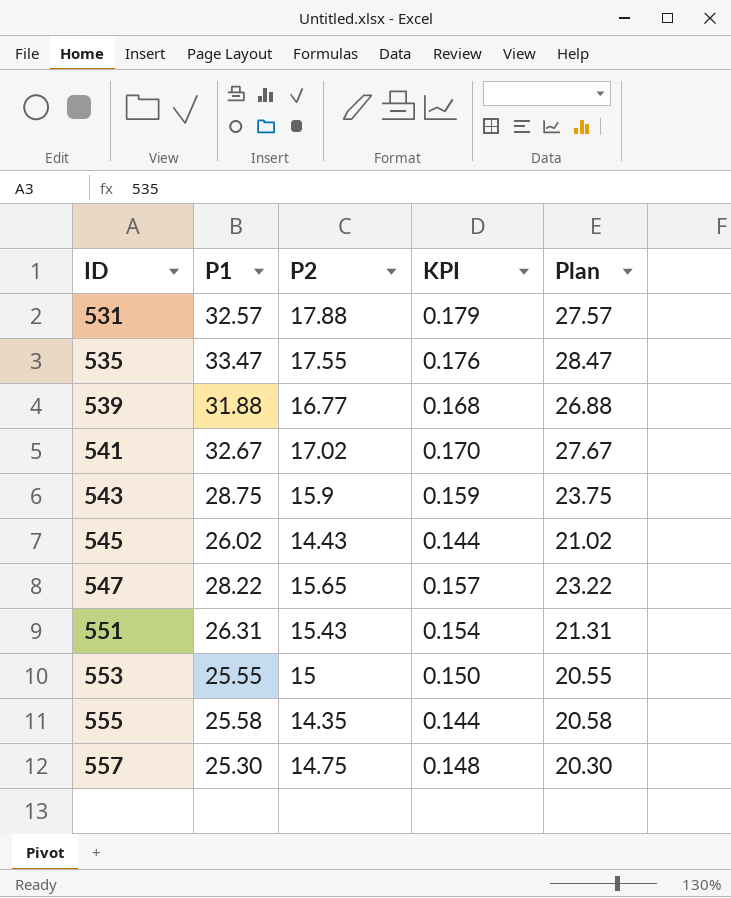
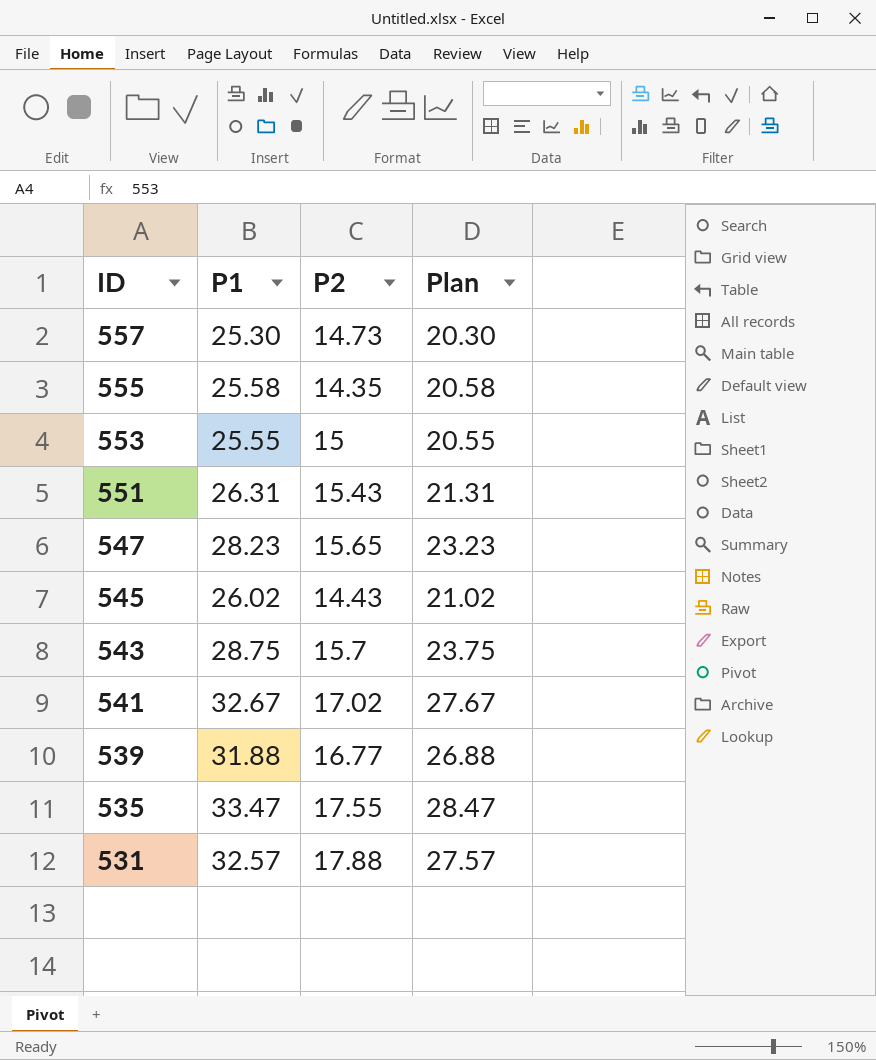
row order: ID ascending -> ID descending
column KPI | formula: [P2] * 0.01 -> none
557 | P2: 14.75 -> 14.73
547 | P1: 28.22 -> 28.23
547 | Plan: 23.22 -> 23.23
543 | P2: 15.9 -> 15.7

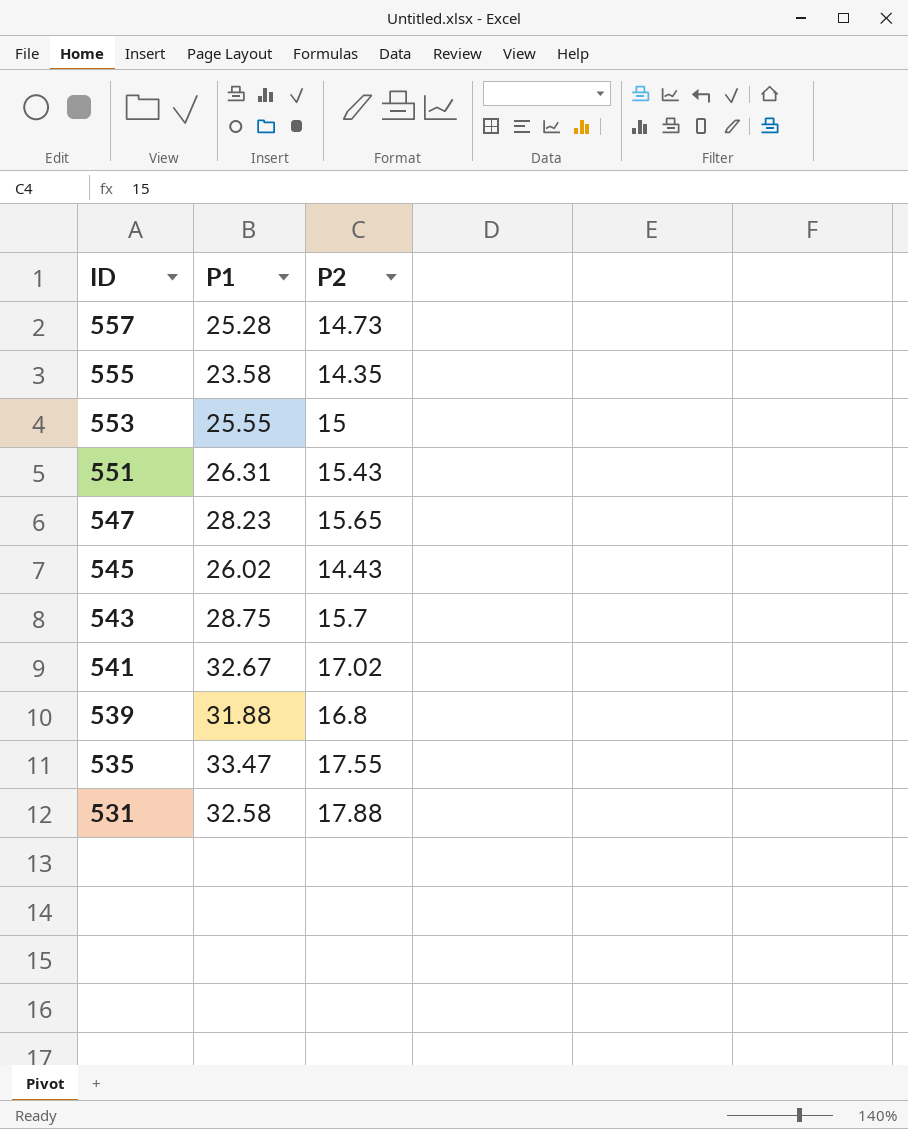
column Plan | formula: [P1] - 5 -> none
557 | P1: 25.30 -> 25.28
555 | P1: 25.58 -> 23.58
539 | P2: 16.77 -> 16.8
531 | P1: 32.57 -> 32.58

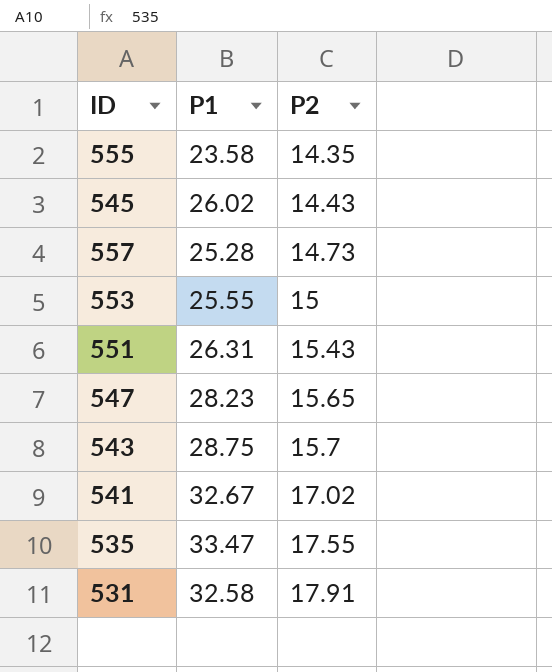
row order: ID descending -> P2 ascending
row 539: 31.88 | 16.8 -> none
531 | P2: 17.88 -> 17.91

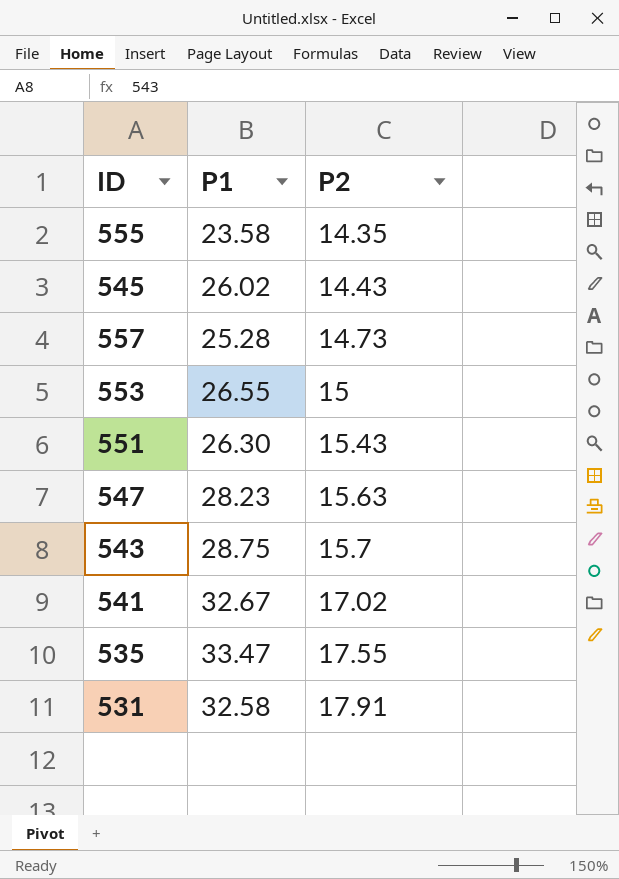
553 | P1: 25.55 -> 26.55
551 | P1: 26.31 -> 26.30
547 | P2: 15.65 -> 15.63

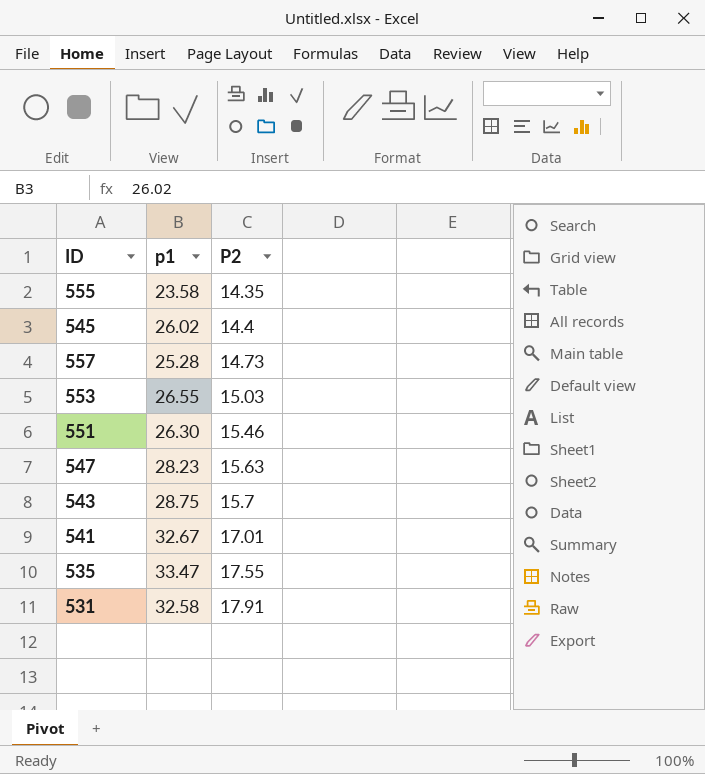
column name: P1 -> p1
545 | P2: 14.43 -> 14.4
553 | P2: 15 -> 15.03
551 | P2: 15.43 -> 15.46
541 | P2: 17.02 -> 17.01

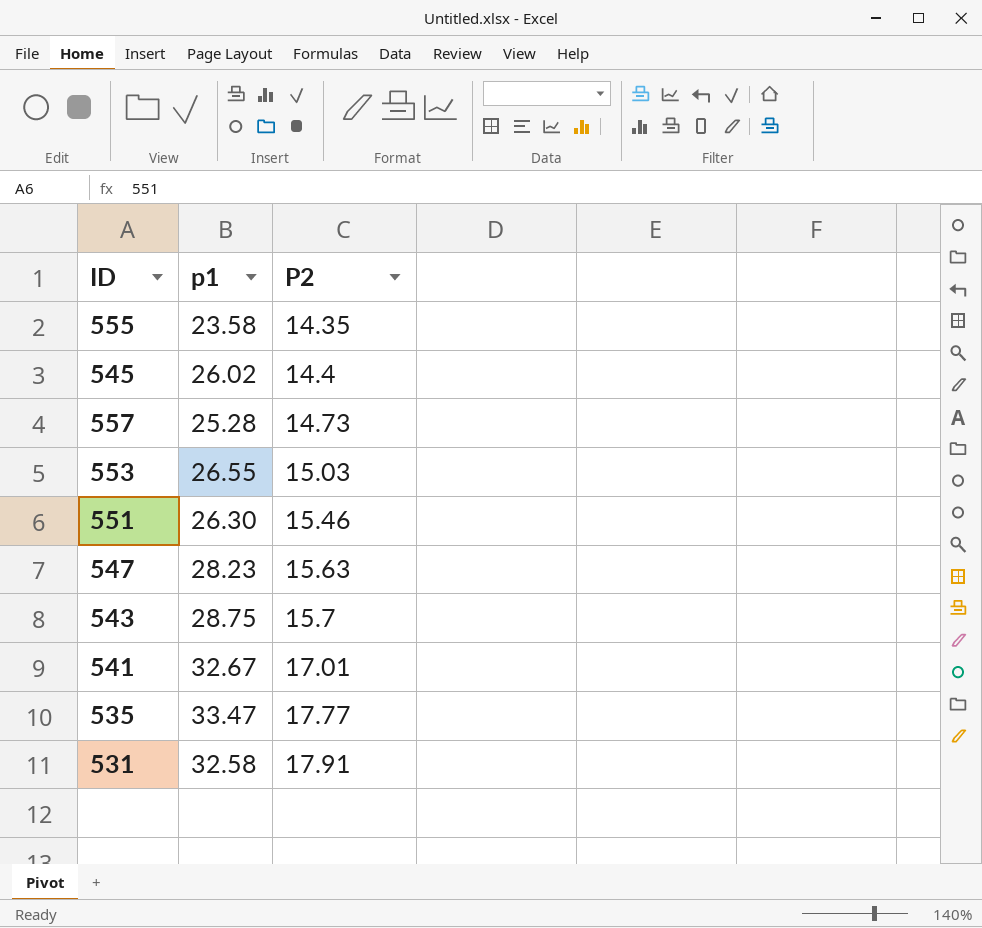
535 | P2: 17.55 -> 17.77

